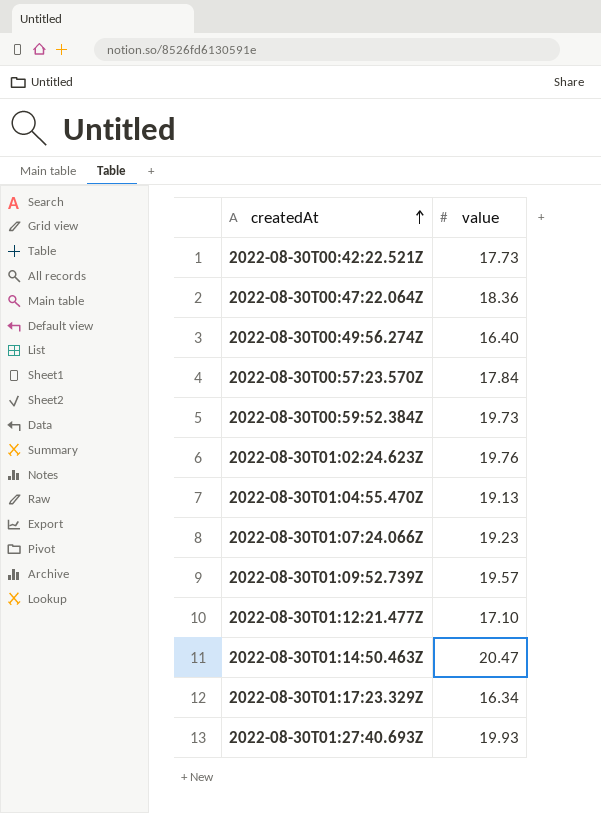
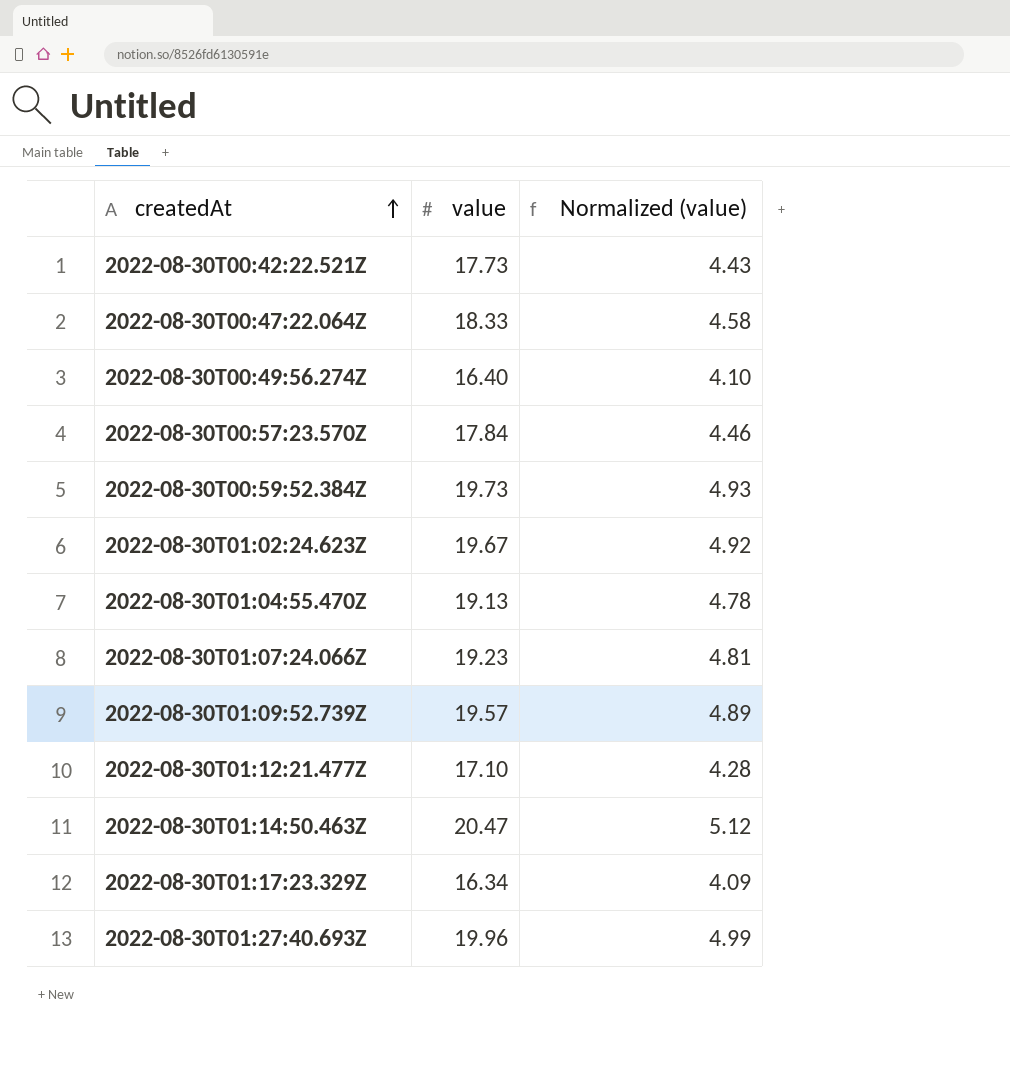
column Normalized (value) | formula: none -> [value] * 0.25
2022-08-30T00:47:22.064Z | value: 18.36 -> 18.33
2022-08-30T01:02:24.623Z | value: 19.76 -> 19.67
2022-08-30T01:27:40.693Z | value: 19.93 -> 19.96

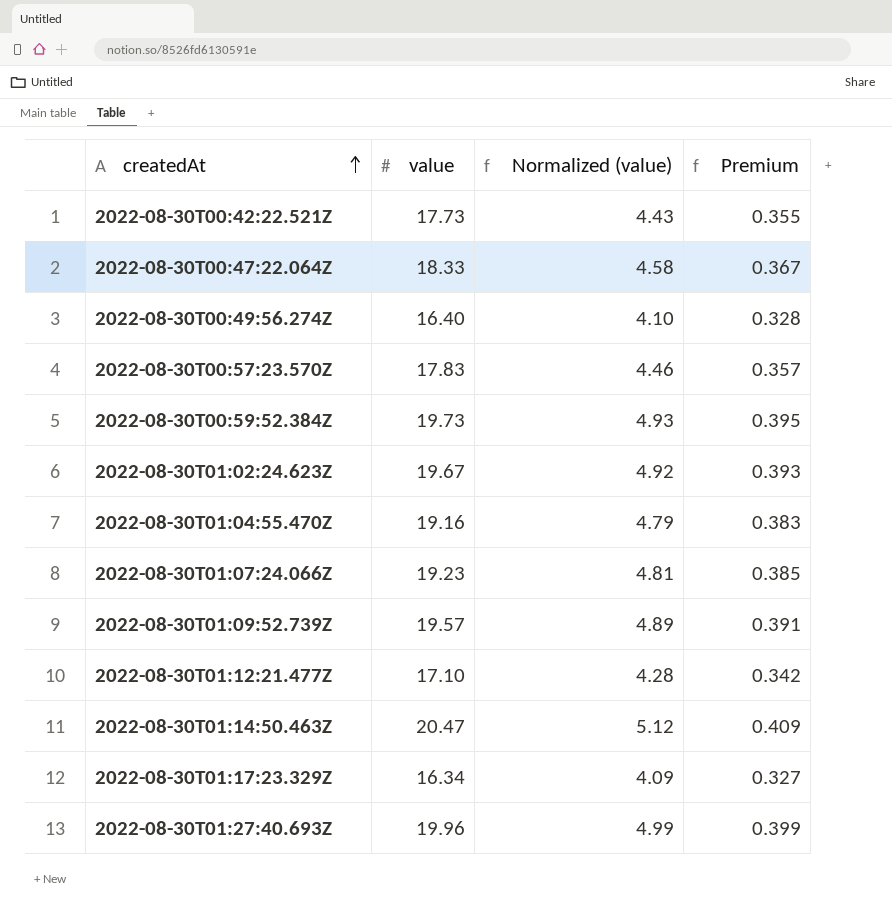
column Premium | formula: none -> [value] * 0.02
2022-08-30T00:57:23.570Z | value: 17.84 -> 17.83
2022-08-30T01:04:55.470Z | value: 19.13 -> 19.16
2022-08-30T01:04:55.470Z | Normalized (value): 4.78 -> 4.79

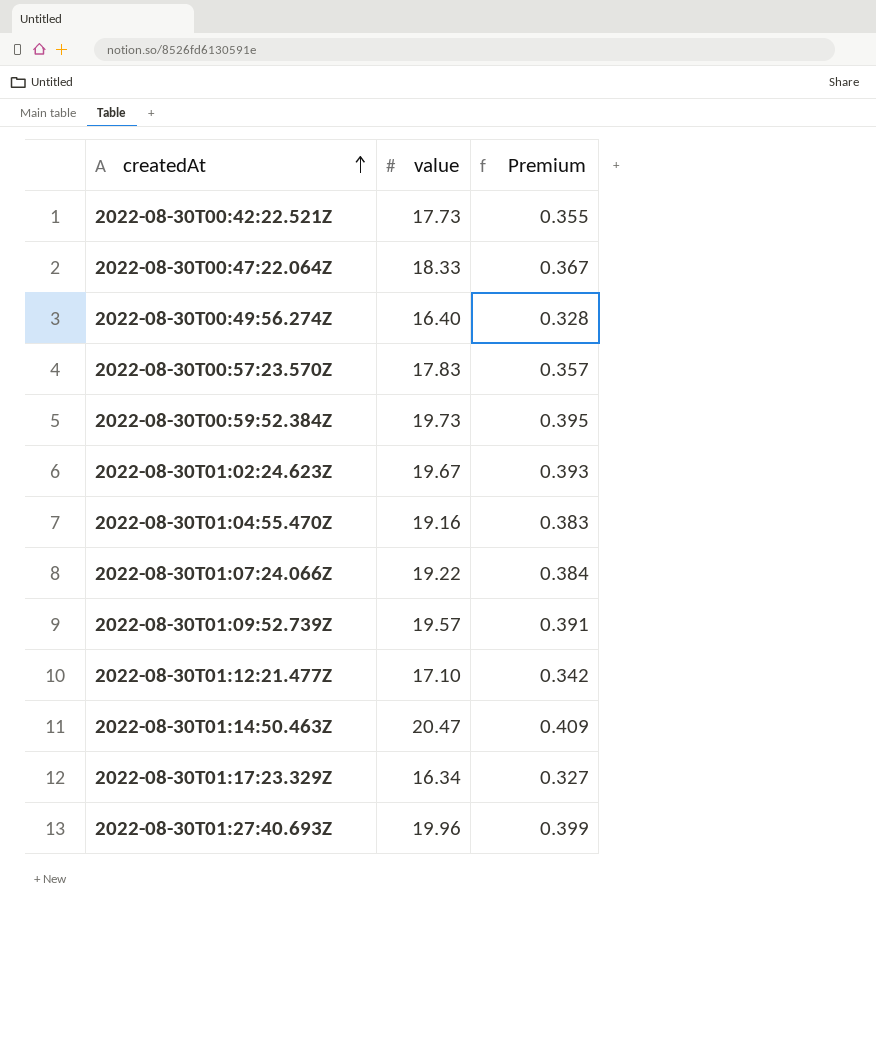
column Normalized (value) | formula: [value] * 0.25 -> none
2022-08-30T01:07:24.066Z | value: 19.23 -> 19.22
2022-08-30T01:07:24.066Z | Premium: 0.385 -> 0.384

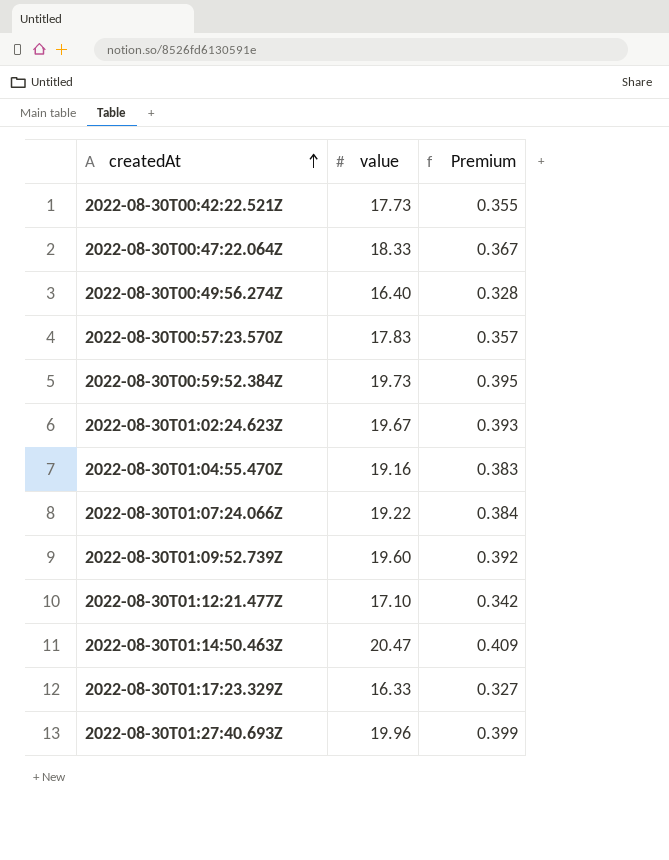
2022-08-30T01:09:52.739Z | value: 19.57 -> 19.60
2022-08-30T01:09:52.739Z | Premium: 0.391 -> 0.392
2022-08-30T01:17:23.329Z | value: 16.34 -> 16.33

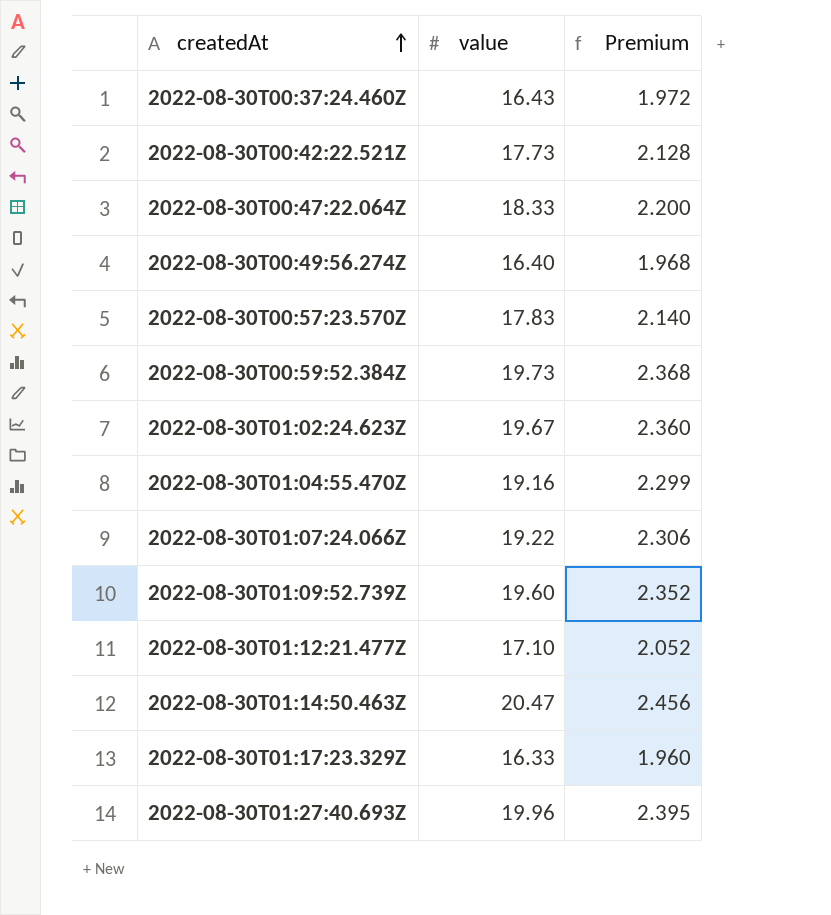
column Premium | formula: [value] * 0.02 -> [value] * 0.12
row 2022-08-30T00:37:24.460Z: none -> 16.43 | 1.972

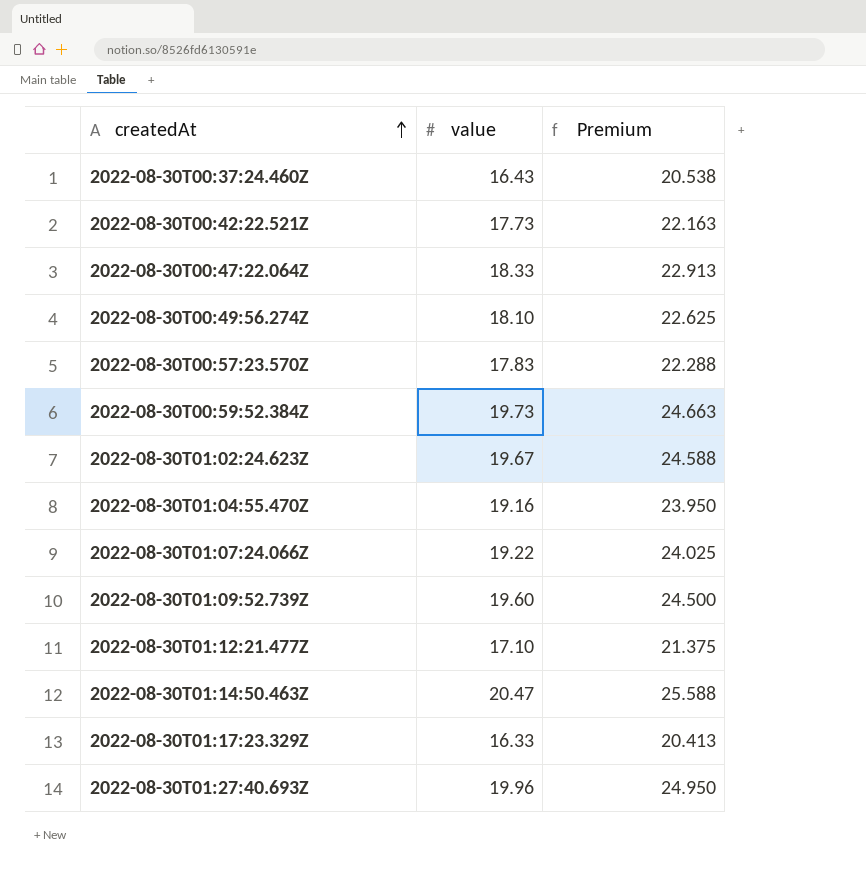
column Premium | formula: [value] * 0.12 -> [value] * 1.25
2022-08-30T00:49:56.274Z | value: 16.40 -> 18.10

